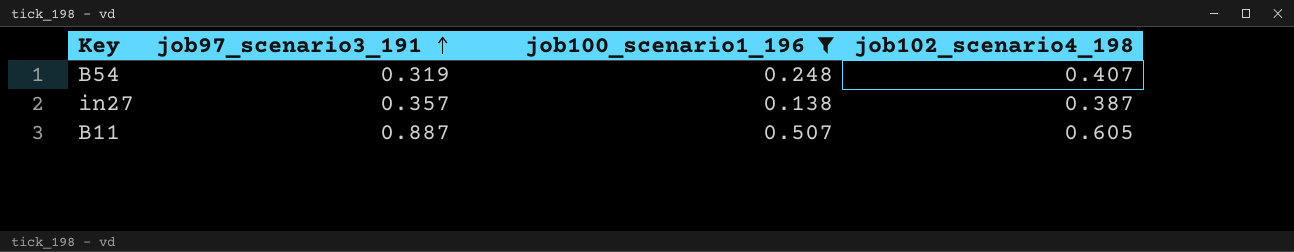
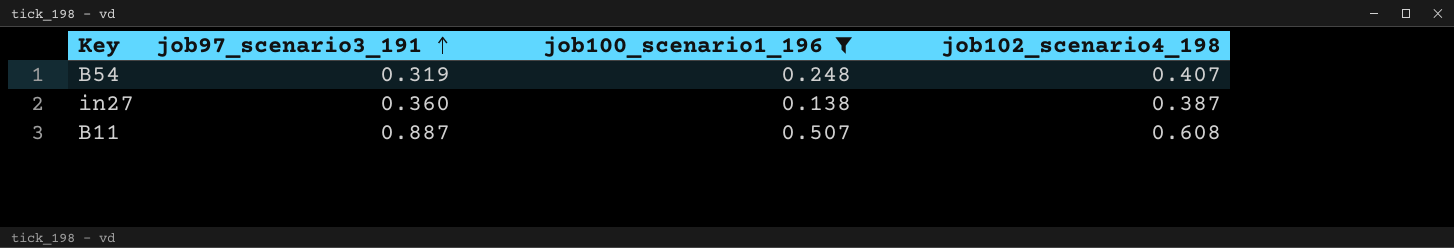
in27 | job97_scenario3_191: 0.357 -> 0.360
B11 | job102_scenario4_198: 0.605 -> 0.608

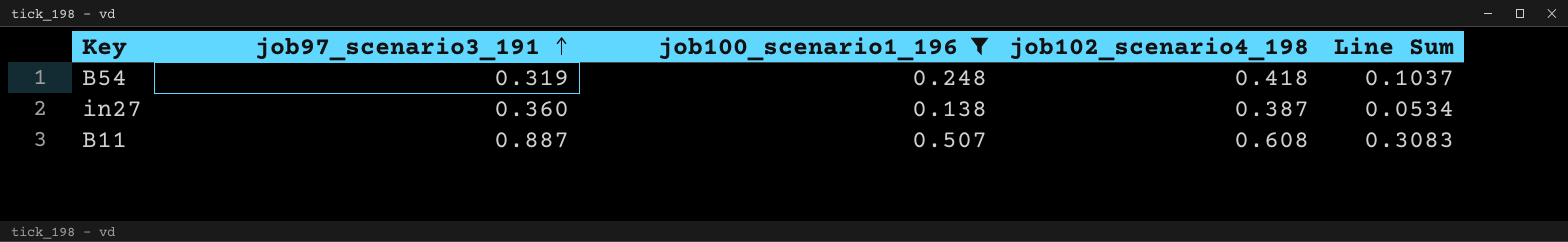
column Line Sum | formula: none -> [job100_scenario1_196] * [job102_scenario4_198]
B54 | job102_scenario4_198: 0.407 -> 0.418

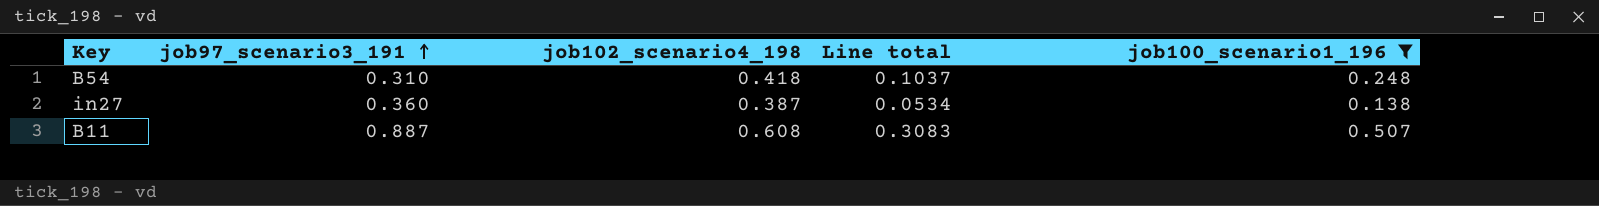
column name: Line Sum -> Line total
column job100_scenario1_196 | position: 3 -> 5
B54 | job97_scenario3_191: 0.319 -> 0.310

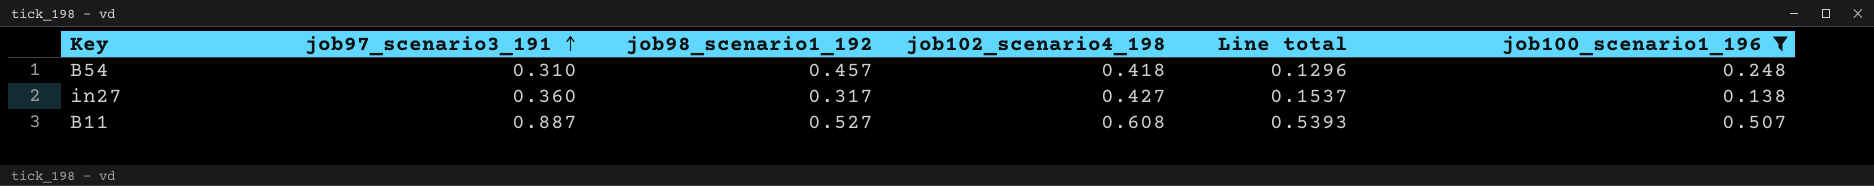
column job98_scenario1_192 | position: none -> 3
column Line total | formula: [job102_scenario4_198] * [job100_scenario1_196] -> [job97_scenario3_191] * [job102_scenario4_198]
in27 | job102_scenario4_198: 0.387 -> 0.427

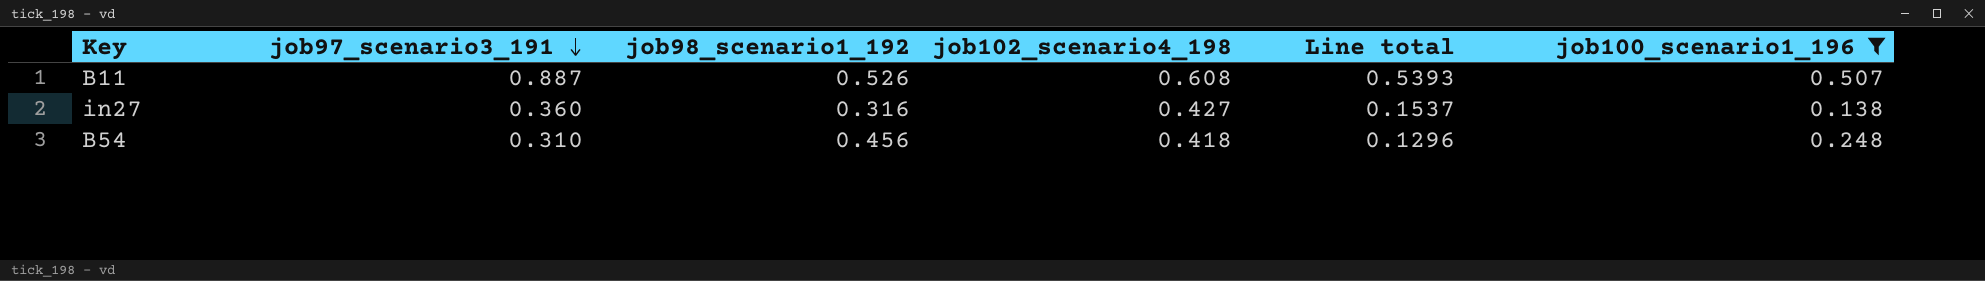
row order: job97_scenario3_191 ascending -> job97_scenario3_191 descending
B11 | job98_scenario1_192: 0.527 -> 0.526
in27 | job98_scenario1_192: 0.317 -> 0.316
B54 | job98_scenario1_192: 0.457 -> 0.456

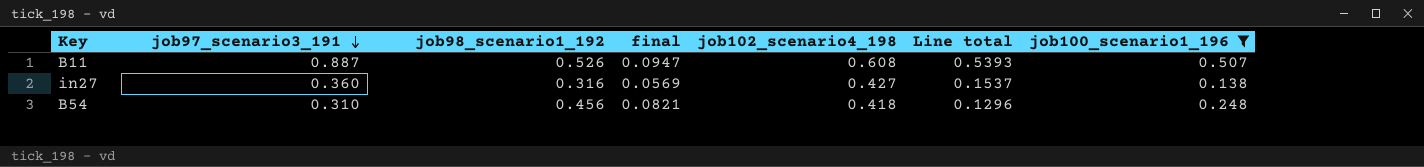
column final | formula: none -> [job98_scenario1_192] * 0.18

